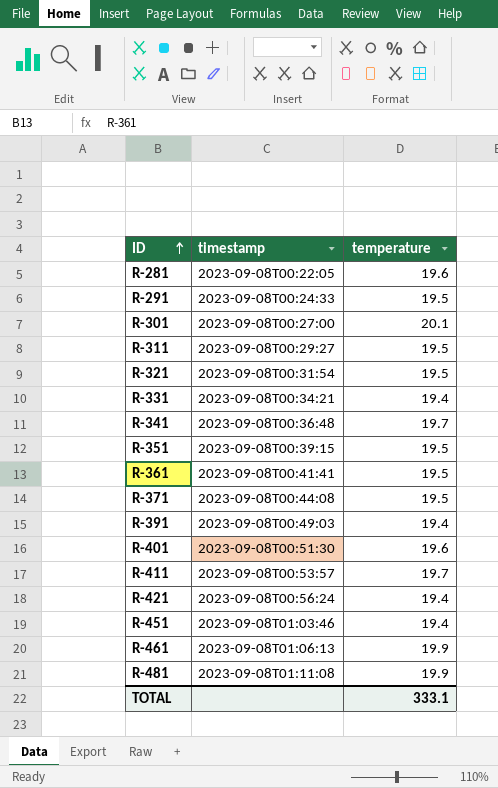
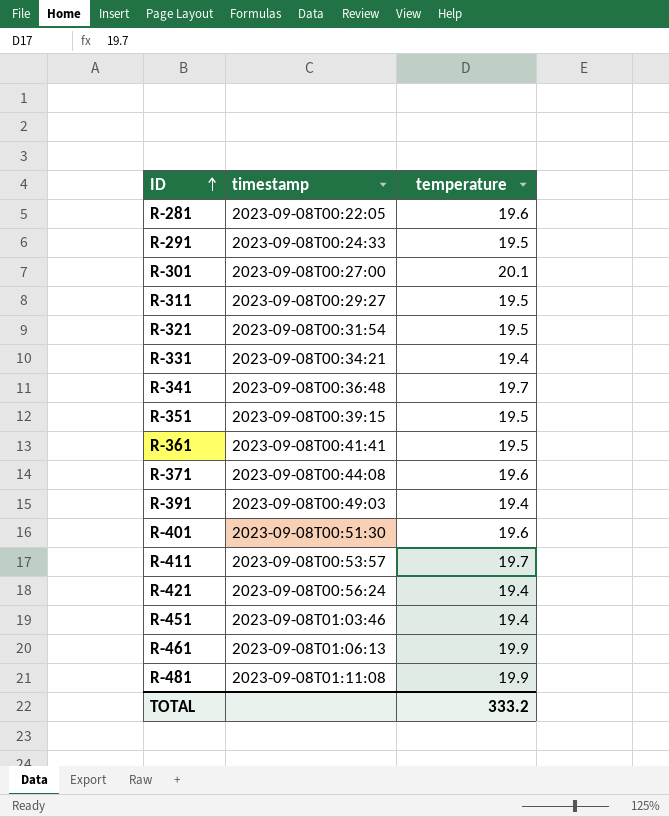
R-371 | temperature: 19.5 -> 19.6
TOTAL | temperature: 333.1 -> 333.2

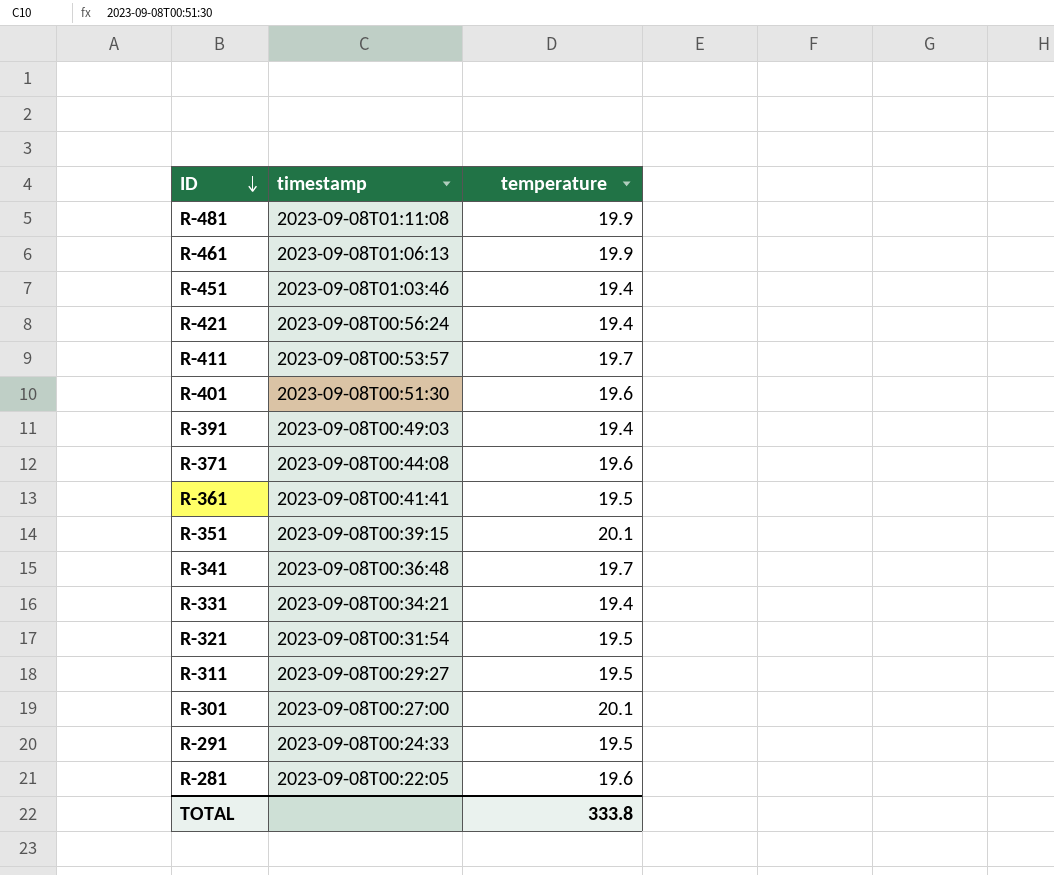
row order: ID ascending -> ID descending
R-351 | temperature: 19.5 -> 20.1
TOTAL | temperature: 333.2 -> 333.8

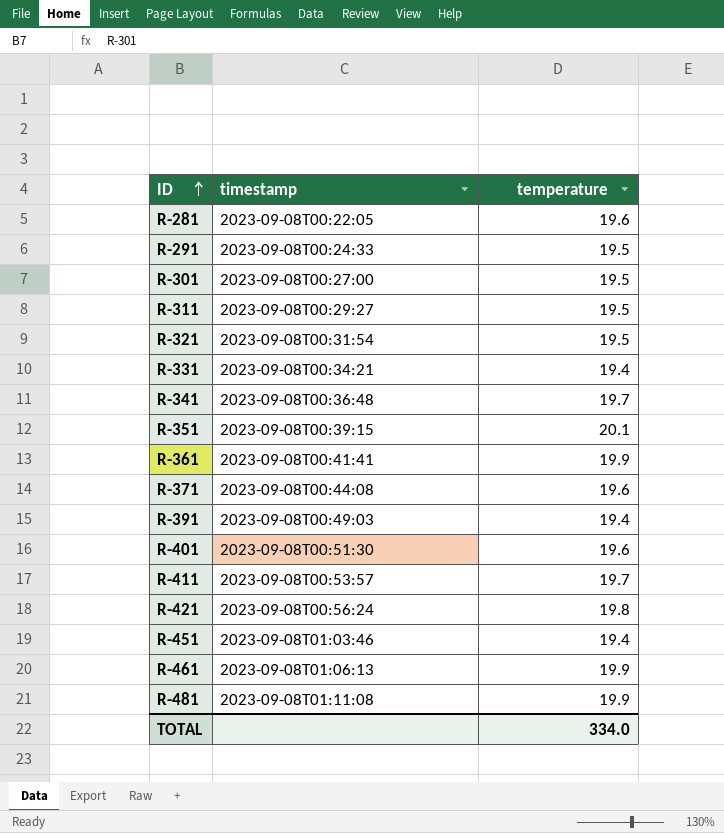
row order: ID descending -> ID ascending
R-301 | temperature: 20.1 -> 19.5
R-361 | temperature: 19.5 -> 19.9
R-421 | temperature: 19.4 -> 19.8
TOTAL | temperature: 333.8 -> 334.0

